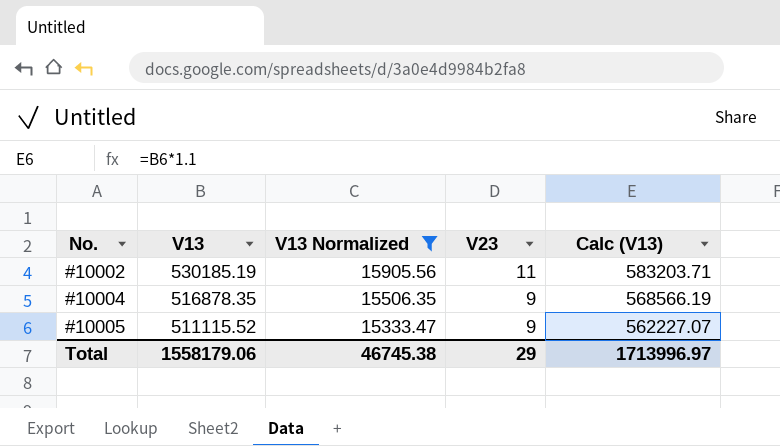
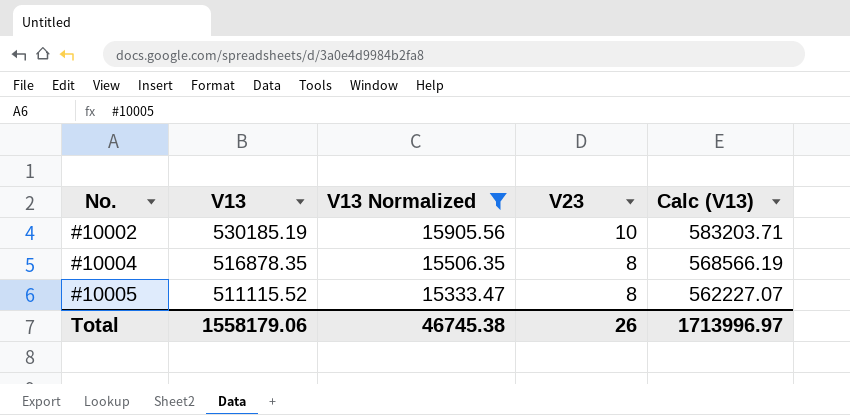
#10002 | V23: 11 -> 10
#10004 | V23: 9 -> 8
#10005 | V23: 9 -> 8
Total | V23: 29 -> 26

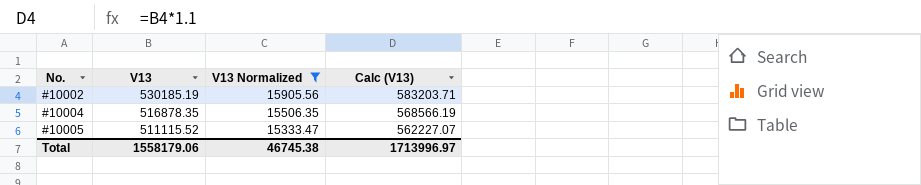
column V23 | position: 4 -> none

